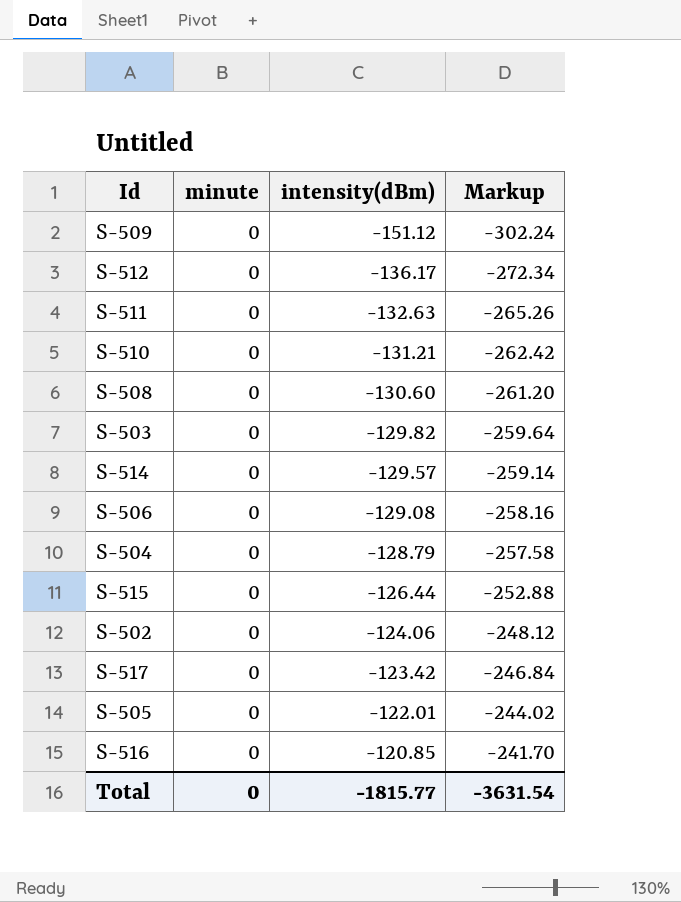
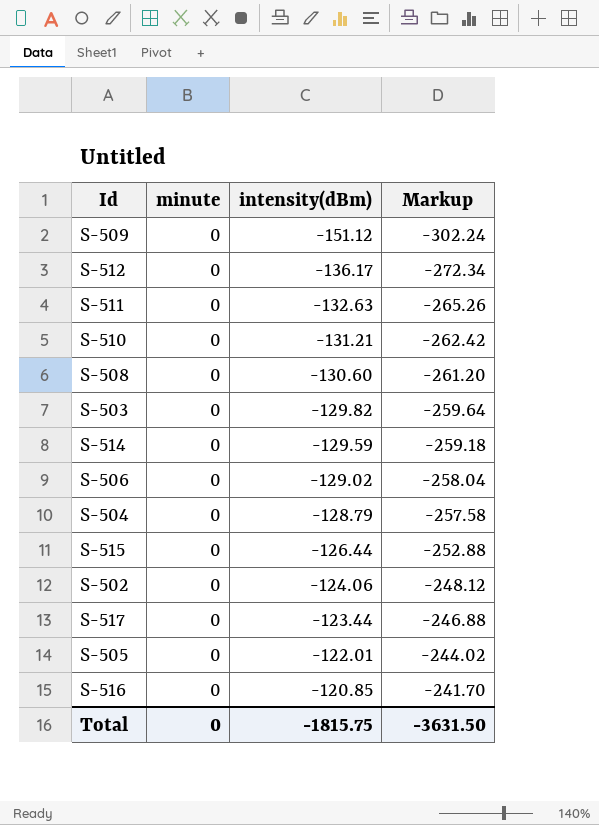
S-514 | intensity(dBm): -129.57 -> -129.59
S-514 | Markup: -259.14 -> -259.18
S-506 | intensity(dBm): -129.08 -> -129.02
S-506 | Markup: -258.16 -> -258.04
S-517 | intensity(dBm): -123.42 -> -123.44
S-517 | Markup: -246.84 -> -246.88
Total | intensity(dBm): -1815.77 -> -1815.75
Total | Markup: -3631.54 -> -3631.50

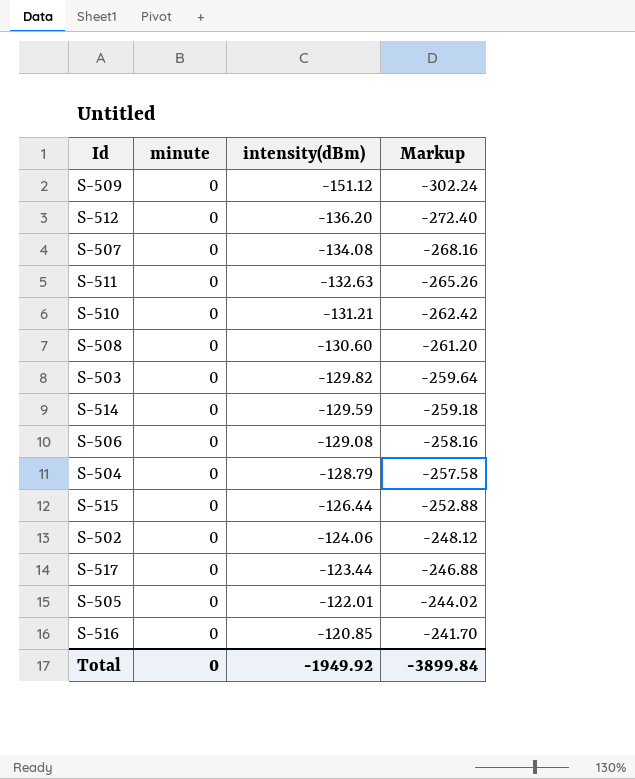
S-512 | intensity(dBm): -136.17 -> -136.20
S-512 | Markup: -272.34 -> -272.40
row S-507: none -> 0 | -134.08 | -268.16
S-506 | intensity(dBm): -129.02 -> -129.08
S-506 | Markup: -258.04 -> -258.16
Total | intensity(dBm): -1815.75 -> -1949.92
Total | Markup: -3631.50 -> -3899.84

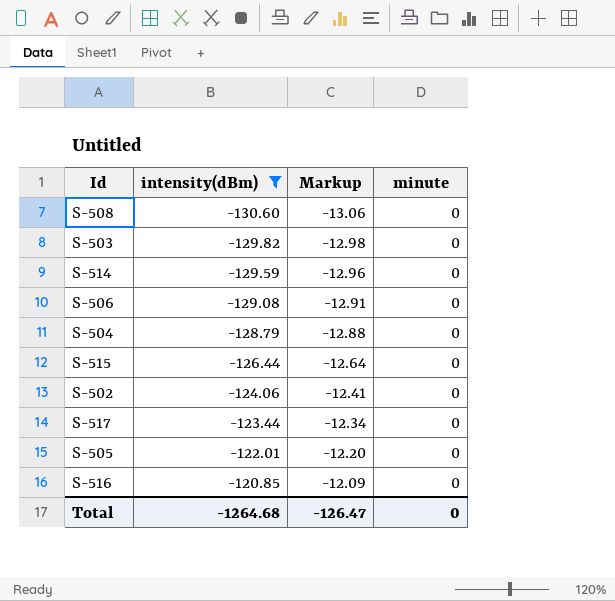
filter: none -> intensity(dBm) >= -130.60
column Markup | formula: [intensity(dBm)] * 2 -> [intensity(dBm)] * 0.1
column minute | position: 2 -> 4
Total | intensity(dBm): -1949.92 -> -1264.68
Total | Markup: -3899.84 -> -126.47

